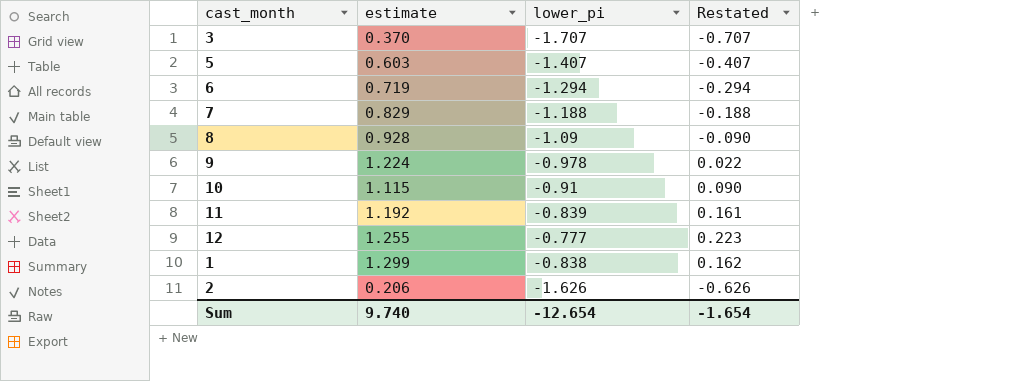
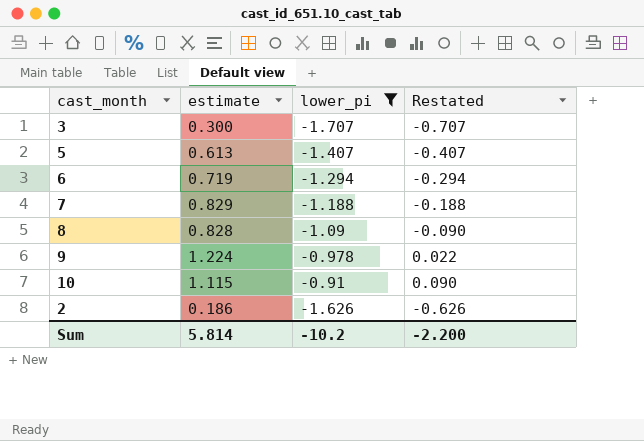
filter: none -> lower_pi <= -0.91
3 | estimate: 0.370 -> 0.300
5 | estimate: 0.603 -> 0.613
8 | estimate: 0.928 -> 0.828
2 | estimate: 0.206 -> 0.186
Sum | estimate: 9.740 -> 5.814
Sum | lower_pi: -12.654 -> -10.2
Sum | Restated: -1.654 -> -2.200

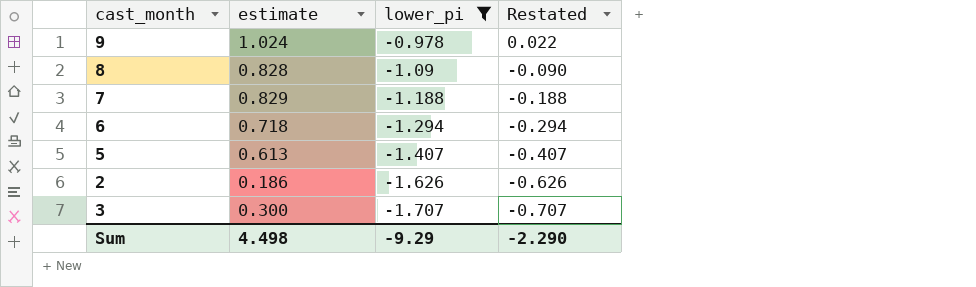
row order: none -> lower_pi descending
row 10: 1.115 | -0.91 | 0.090 -> none
9 | estimate: 1.224 -> 1.024
6 | estimate: 0.719 -> 0.718
Sum | estimate: 5.814 -> 4.498
Sum | lower_pi: -10.2 -> -9.29
Sum | Restated: -2.200 -> -2.290

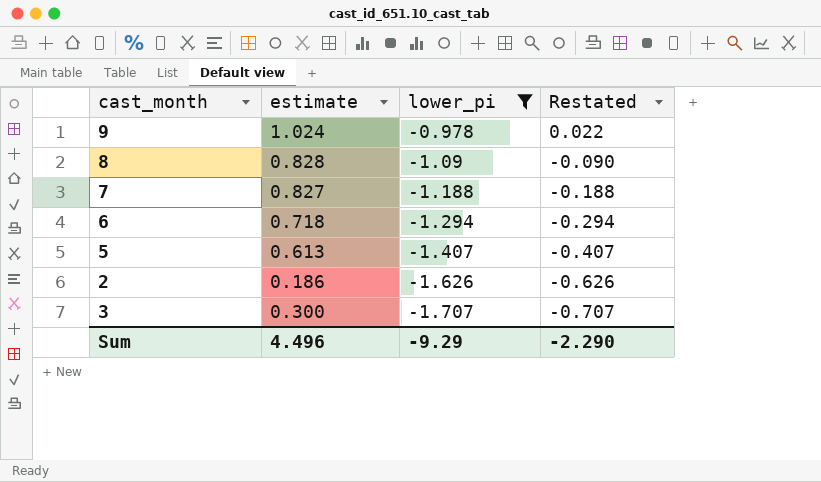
7 | estimate: 0.829 -> 0.827
Sum | estimate: 4.498 -> 4.496

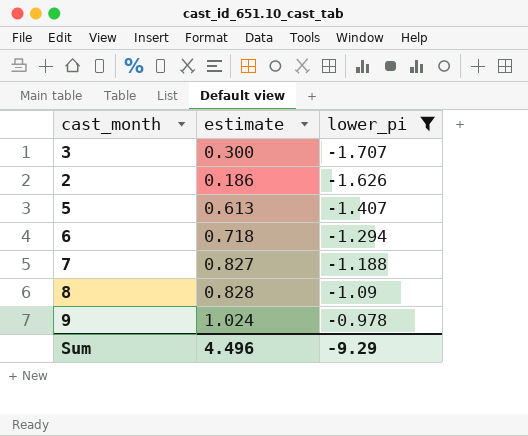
row order: lower_pi descending -> lower_pi ascending
column Restated | formula: [lower_pi] + 1 -> none

